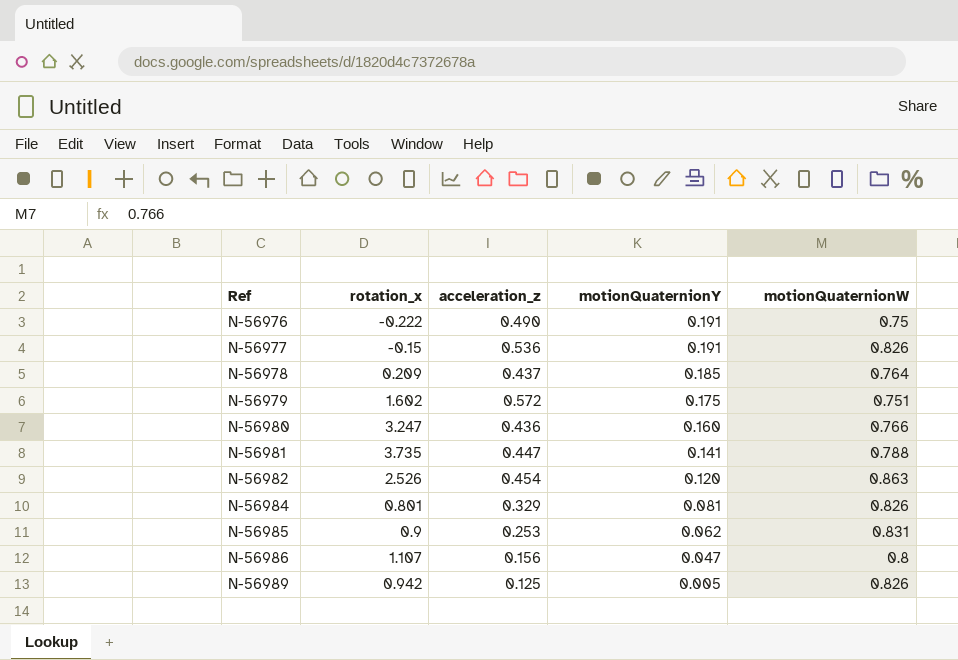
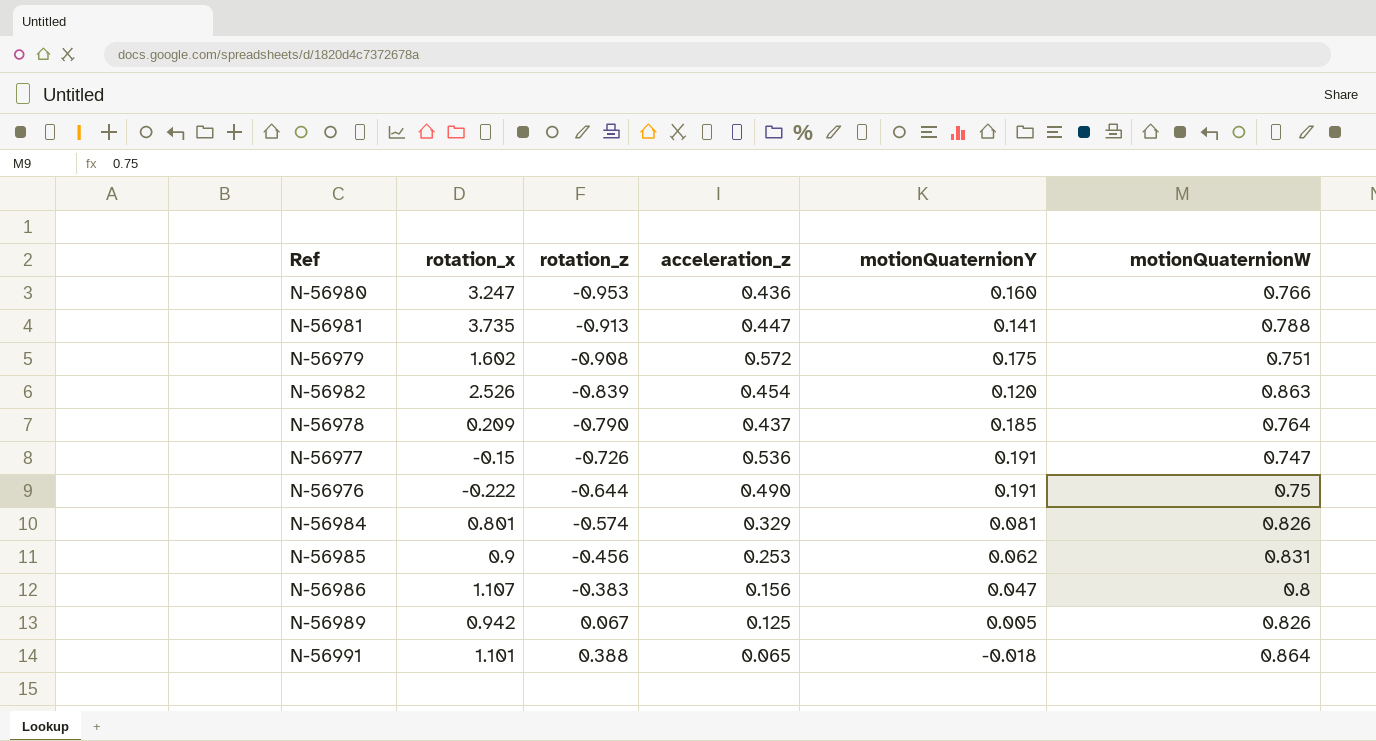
row order: Ref ascending -> rotation_z ascending
column rotation_z | position: none -> 3
N-56977 | motionQuaternionW: 0.826 -> 0.747
row N-56991: none -> 1.101 | 0.388 | 0.065 | -0.018 | 0.864

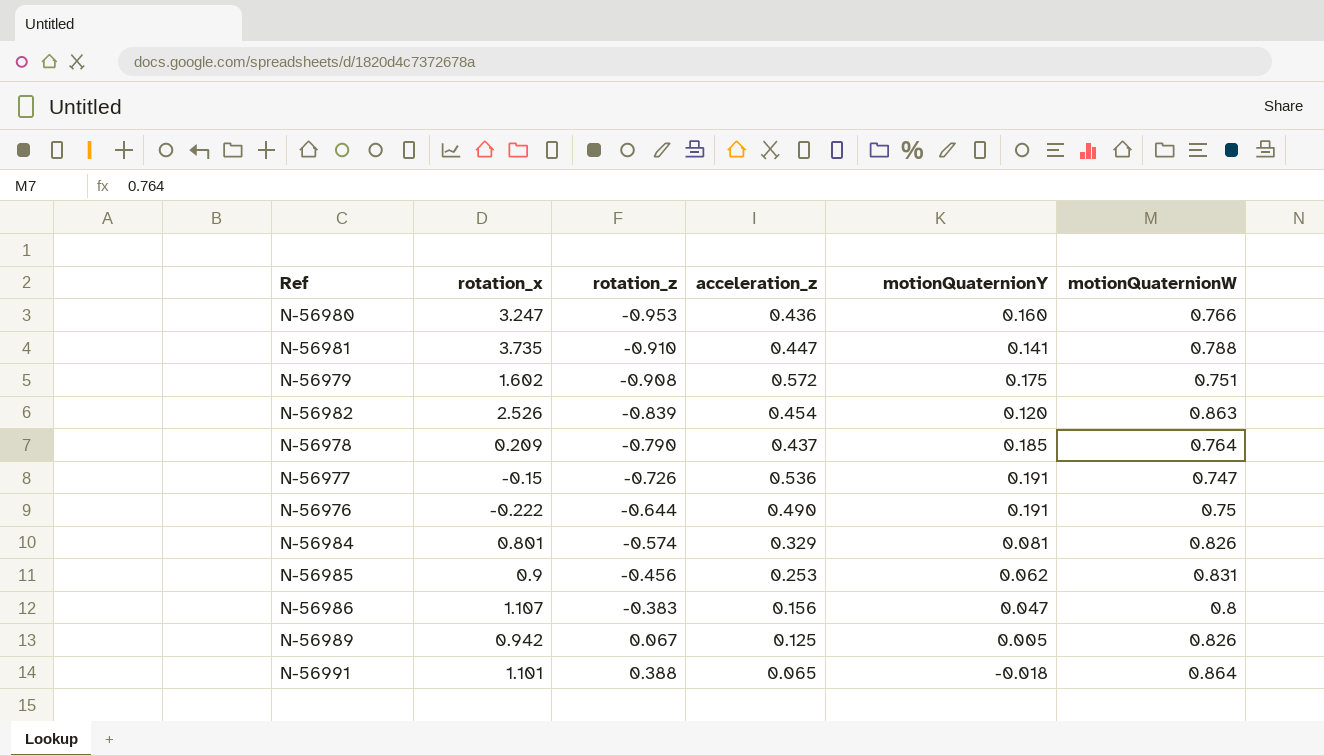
N-56981 | rotation_z: -0.913 -> -0.910

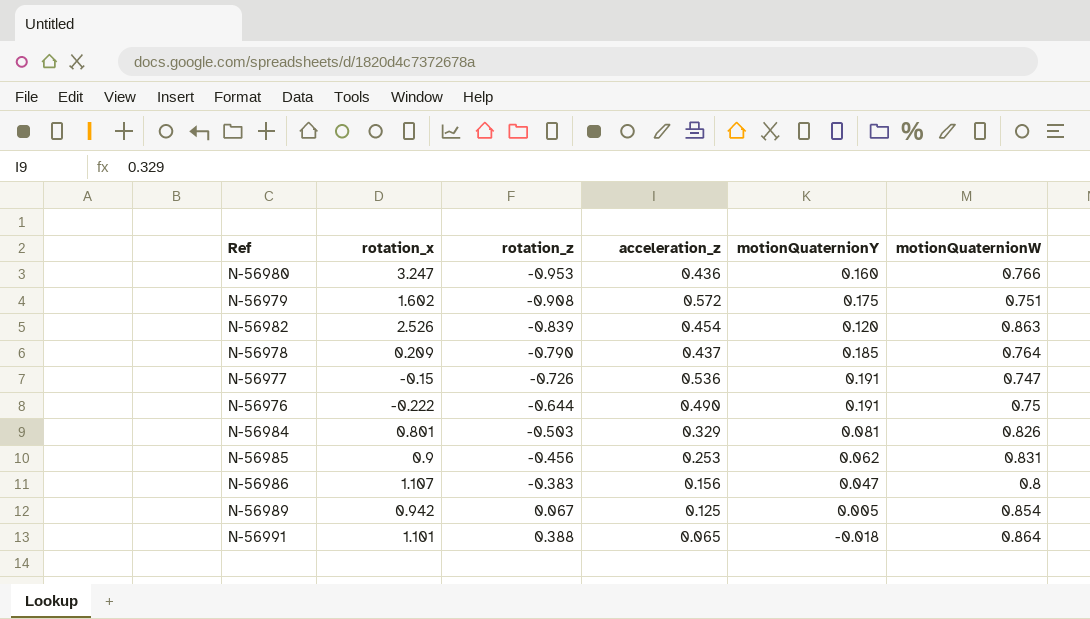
row N-56981: 3.735 | -0.910 | 0.447 | 0.141 | 0.788 -> none
N-56984 | rotation_z: -0.574 -> -0.503
N-56989 | motionQuaternionW: 0.826 -> 0.854

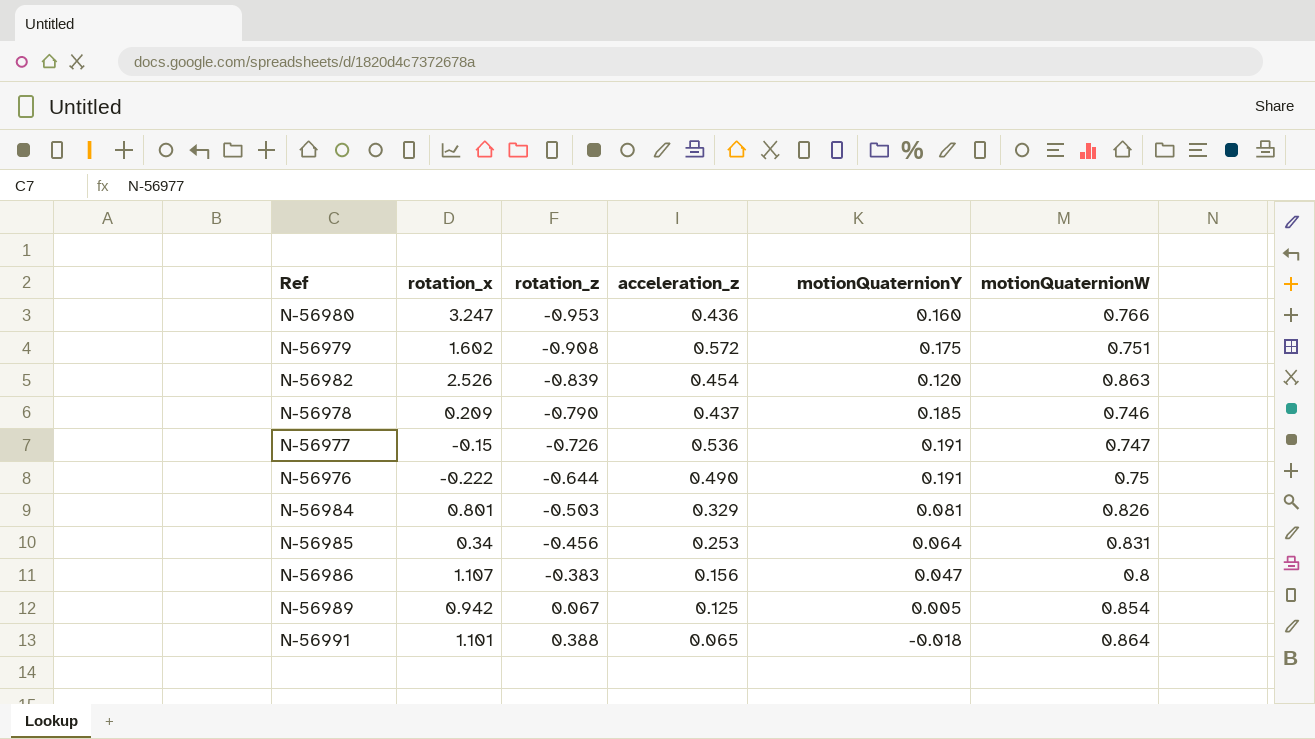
N-56978 | motionQuaternionW: 0.764 -> 0.746
N-56985 | rotation_x: 0.9 -> 0.34
N-56985 | motionQuaternionY: 0.062 -> 0.064

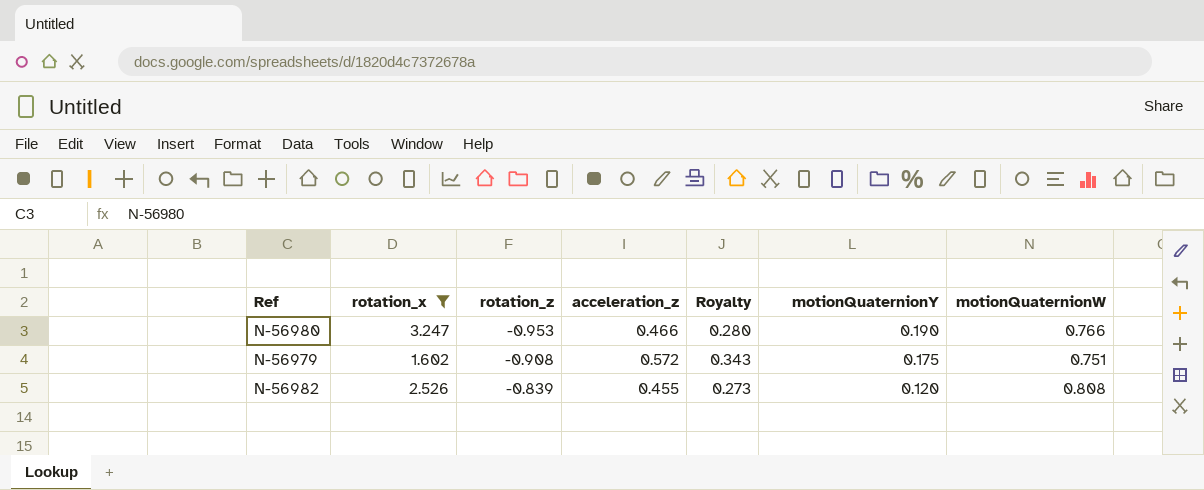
filter: none -> rotation_x >= 1.602
column Royalty | formula: none -> [acceleration_z] * 0.6
N-56980 | acceleration_z: 0.436 -> 0.466
N-56980 | motionQuaternionY: 0.160 -> 0.190
N-56982 | acceleration_z: 0.454 -> 0.455
N-56982 | motionQuaternionW: 0.863 -> 0.808

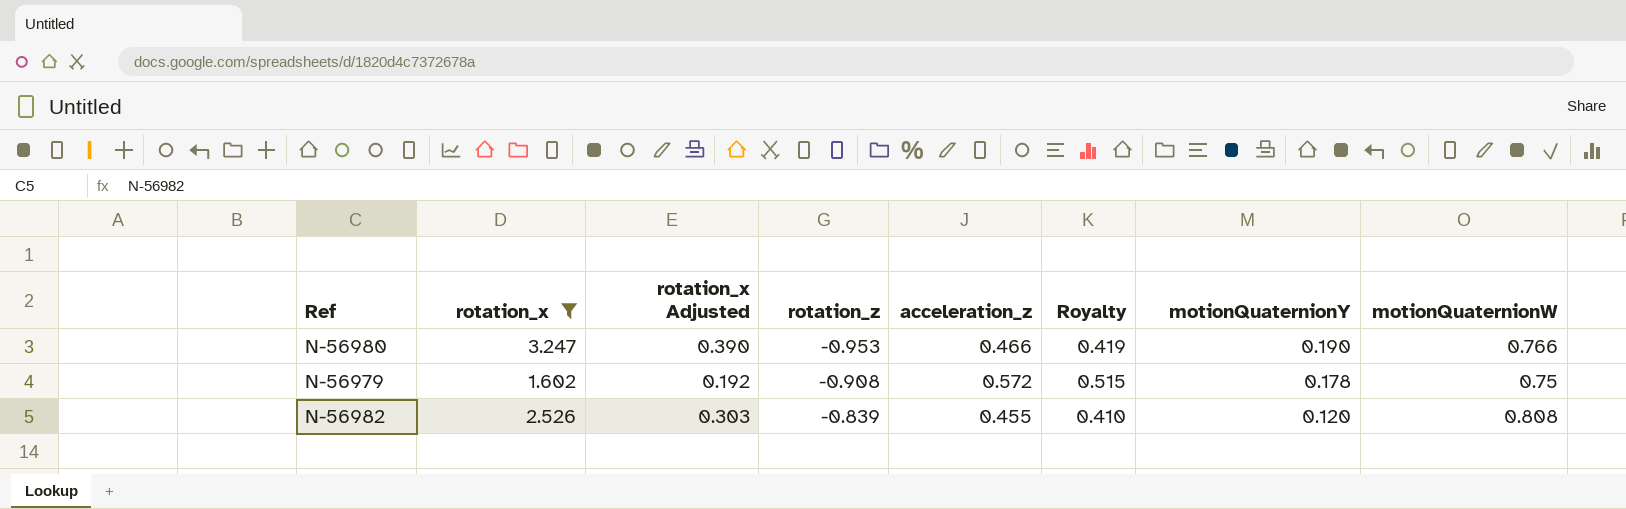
column rotation_x Adjusted | formula: none -> [rotation_x] * 0.12
column Royalty | formula: [acceleration_z] * 0.6 -> [acceleration_z] * 0.9
N-56979 | motionQuaternionY: 0.175 -> 0.178
N-56979 | motionQuaternionW: 0.751 -> 0.75

